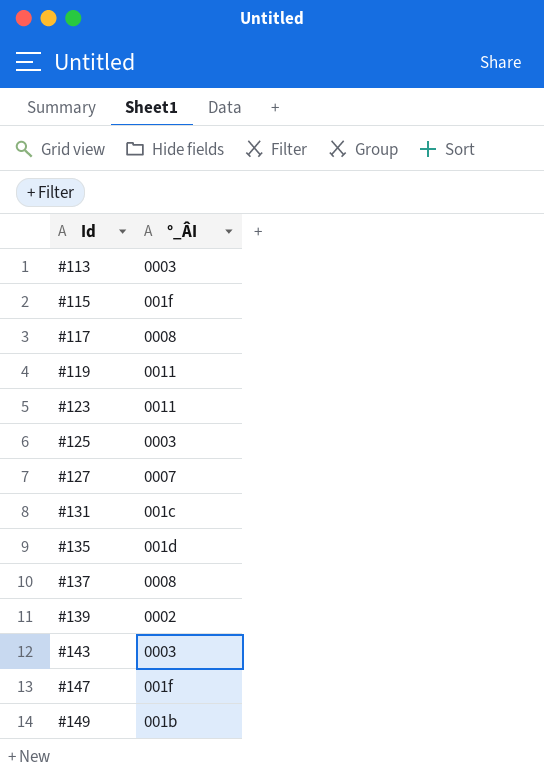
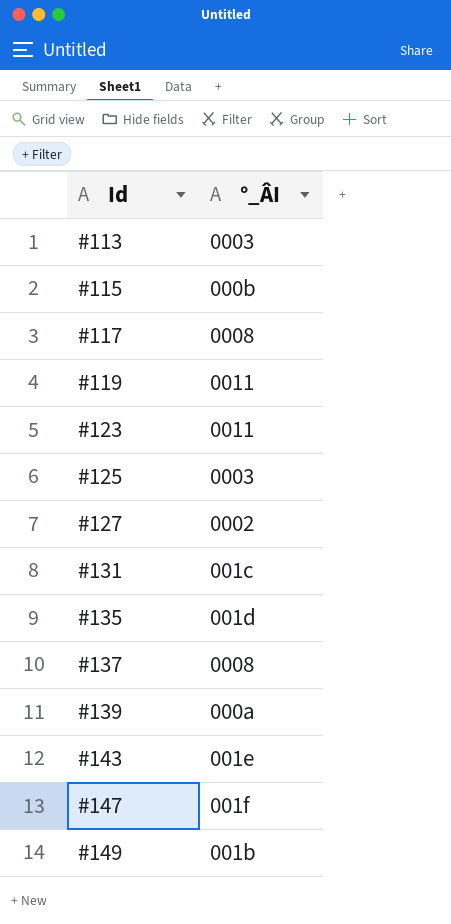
#115 | °_ÂI: 001f -> 000b
#127 | °_ÂI: 0007 -> 0002
#139 | °_ÂI: 0002 -> 000a
#143 | °_ÂI: 0003 -> 001e

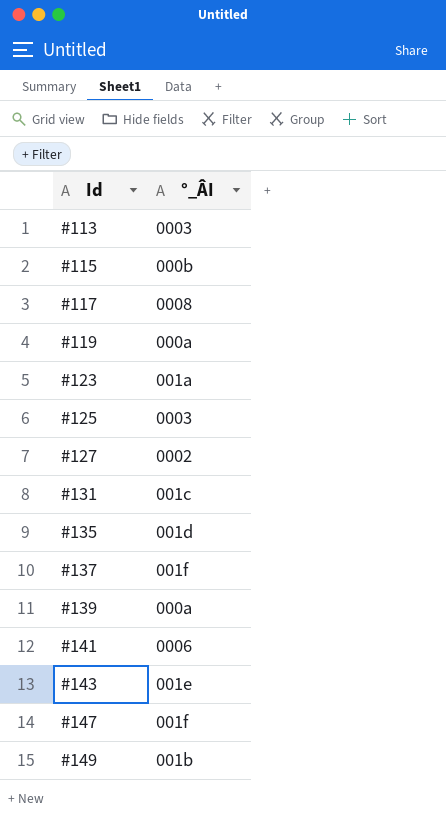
#119 | °_ÂI: 0011 -> 000a
#123 | °_ÂI: 0011 -> 001a
#137 | °_ÂI: 0008 -> 001f
row #141: none -> 0006

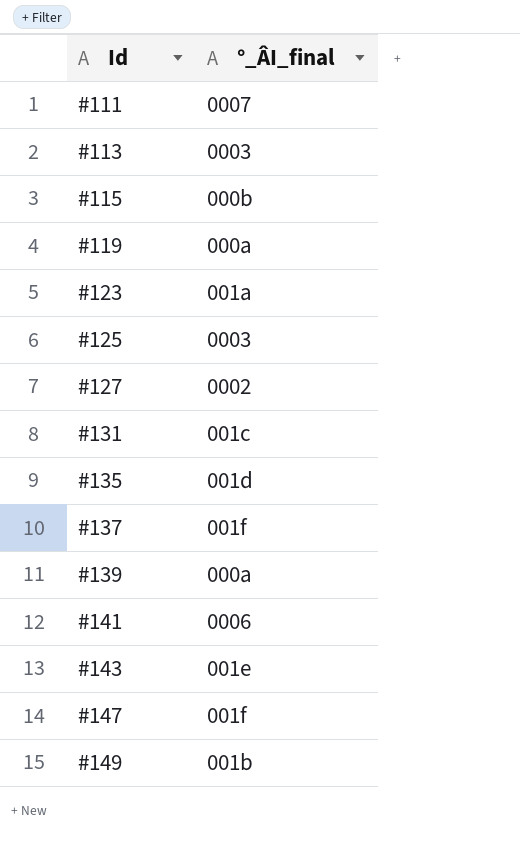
column name: °_ÂI -> °_ÂI_final
row #117: 0008 -> none
row #111: none -> 0007

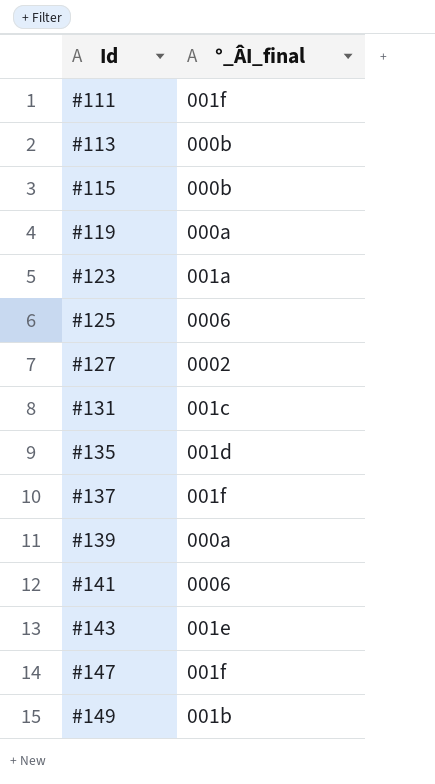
#111 | °_ÂI_final: 0007 -> 001f
#113 | °_ÂI_final: 0003 -> 000b
#125 | °_ÂI_final: 0003 -> 0006

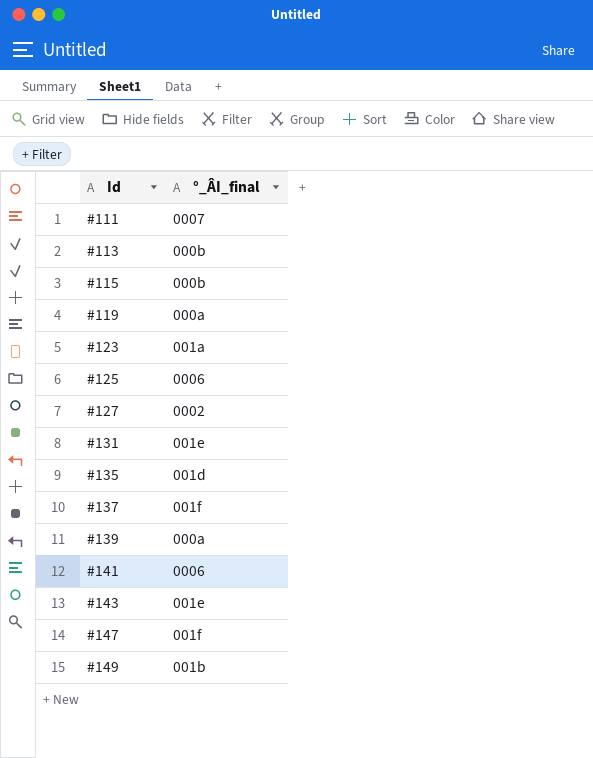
#111 | °_ÂI_final: 001f -> 0007
#131 | °_ÂI_final: 001c -> 001e

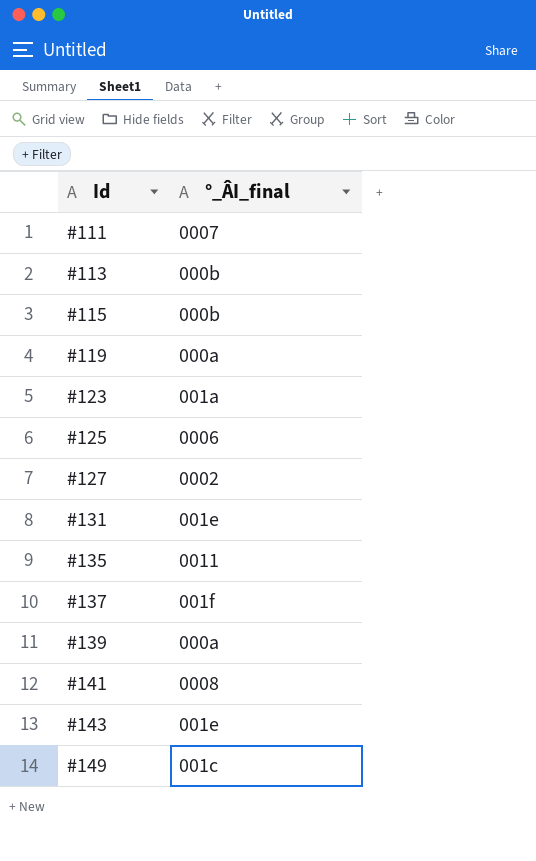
row #147: 001f -> none
#135 | °_ÂI_final: 001d -> 0011
#141 | °_ÂI_final: 0006 -> 0008
#149 | °_ÂI_final: 001b -> 001c

